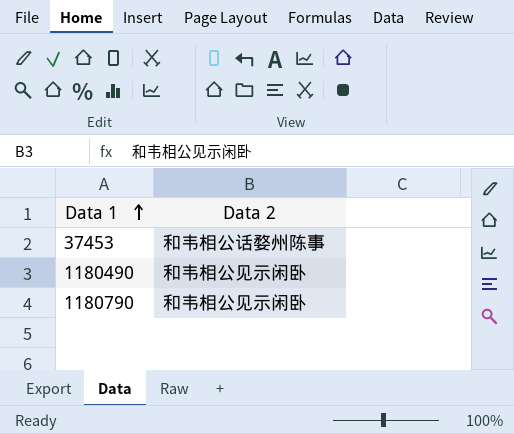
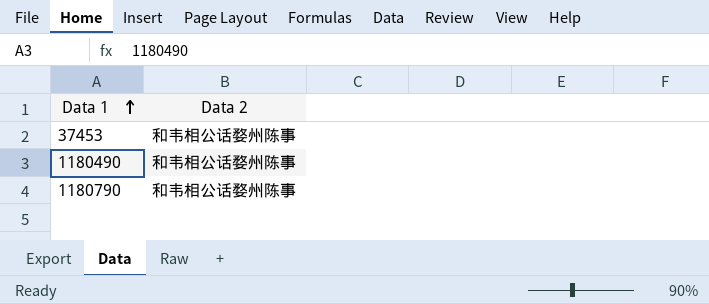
1180490 | Data 2: 和韦相公见示闲卧 -> 和韦相公话婺州陈事
1180790 | Data 2: 和韦相公见示闲卧 -> 和韦相公话婺州陈事

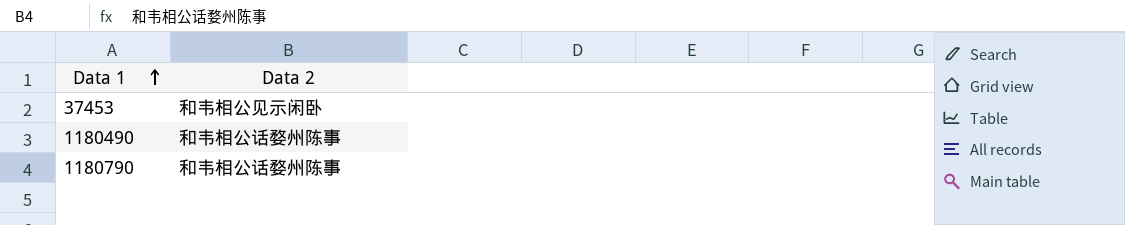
37453 | Data 2: 和韦相公话婺州陈事 -> 和韦相公见示闲卧

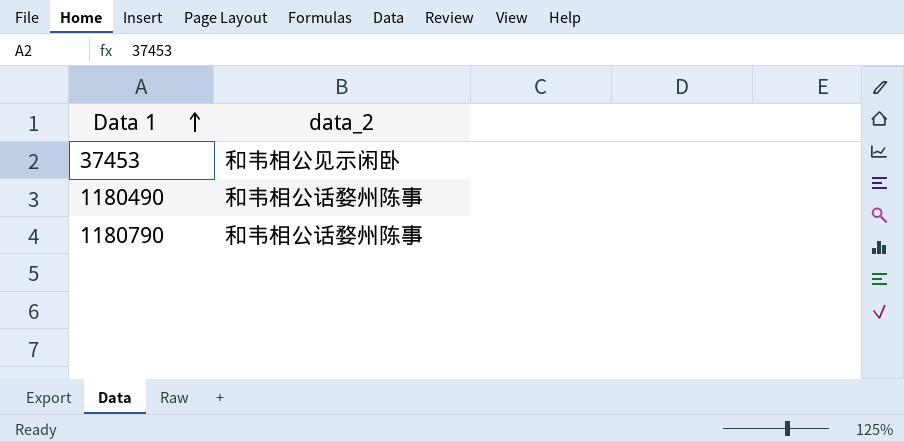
column name: Data 2 -> data_2

